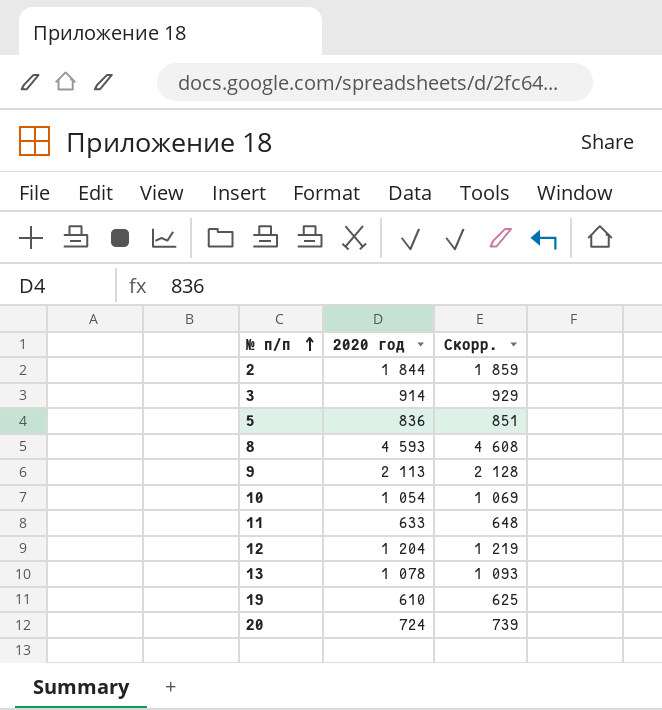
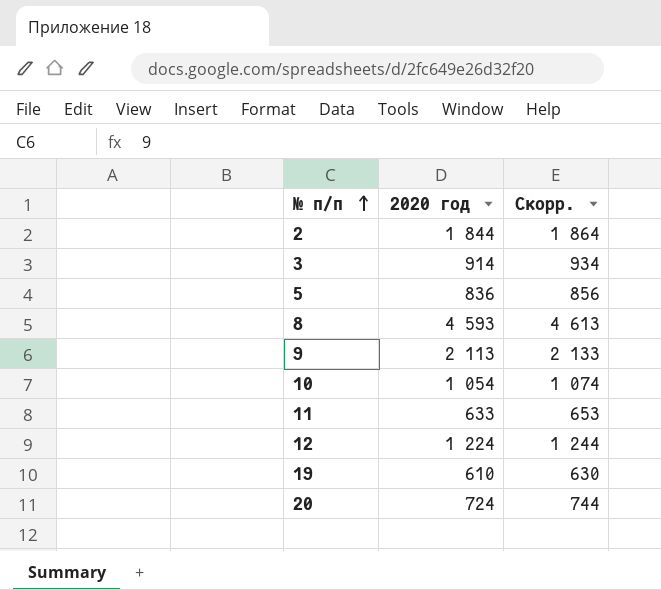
column Скорр. | formula: [2020 год] + 15 -> [2020 год] + 20
row 13: 1 078 | 1 093 -> none
12 | 2020 год: 1 204 -> 1 224

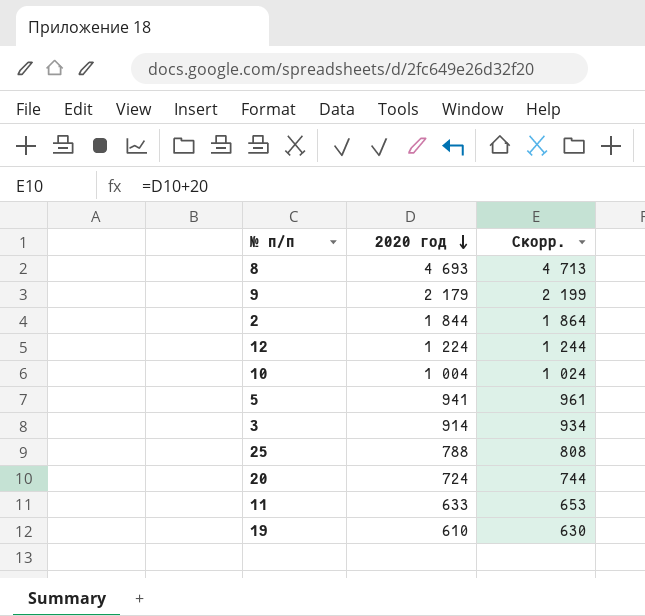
row order: № п/п ascending -> 2020 год descending
8 | 2020 год: 4 593 -> 4 693
8 | Скорр.: 4 613 -> 4 713
9 | 2020 год: 2 113 -> 2 179
9 | Скорр.: 2 133 -> 2 199
10 | 2020 год: 1 054 -> 1 004
10 | Скорр.: 1 074 -> 1 024
5 | 2020 год: 836 -> 941
5 | Скорр.: 856 -> 961
row 25: none -> 788 | 808

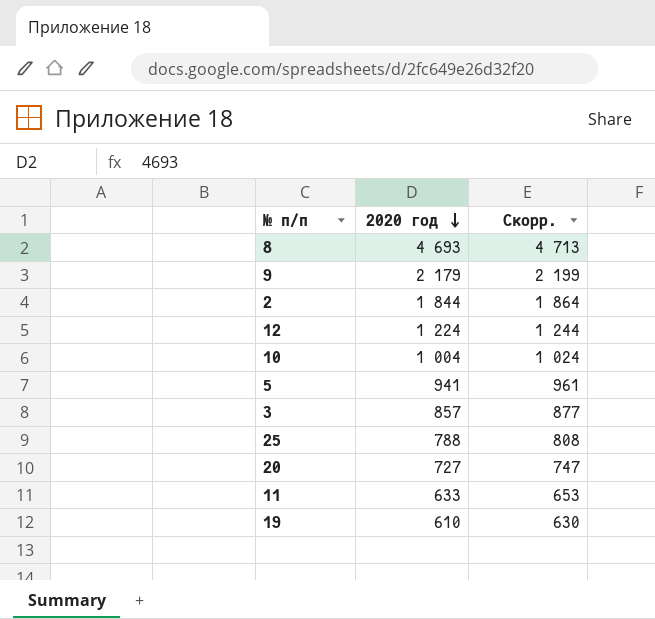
3 | 2020 год: 914 -> 857
3 | Скорр.: 934 -> 877
20 | 2020 год: 724 -> 727
20 | Скорр.: 744 -> 747

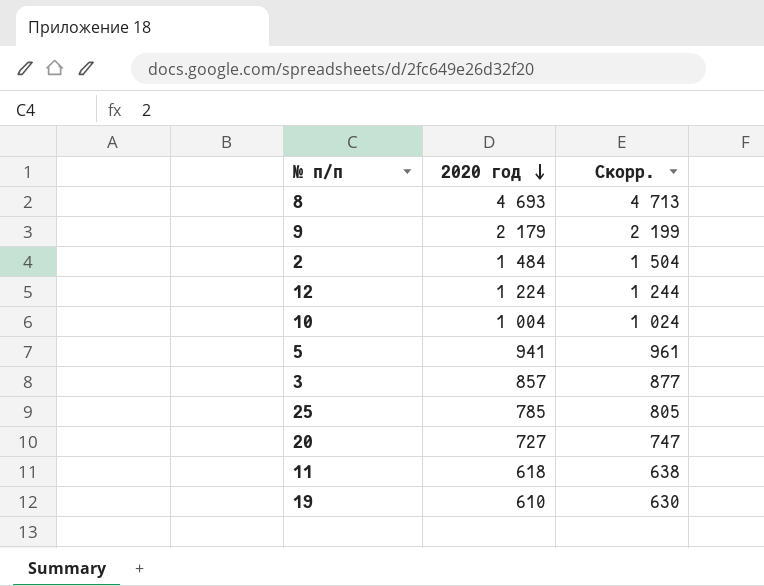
2 | 2020 год: 1 844 -> 1 484
2 | Скорр.: 1 864 -> 1 504
25 | 2020 год: 788 -> 785
25 | Скорр.: 808 -> 805
11 | 2020 год: 633 -> 618
11 | Скорр.: 653 -> 638

